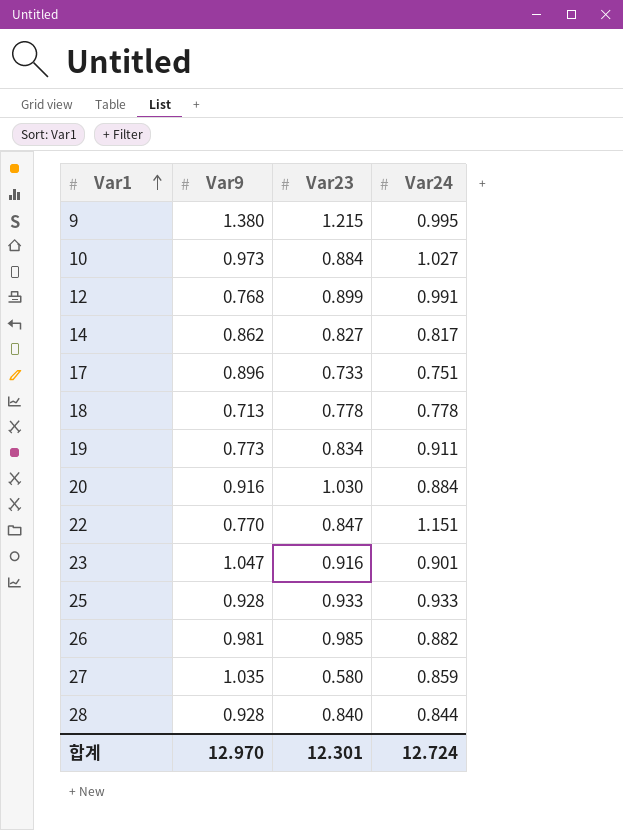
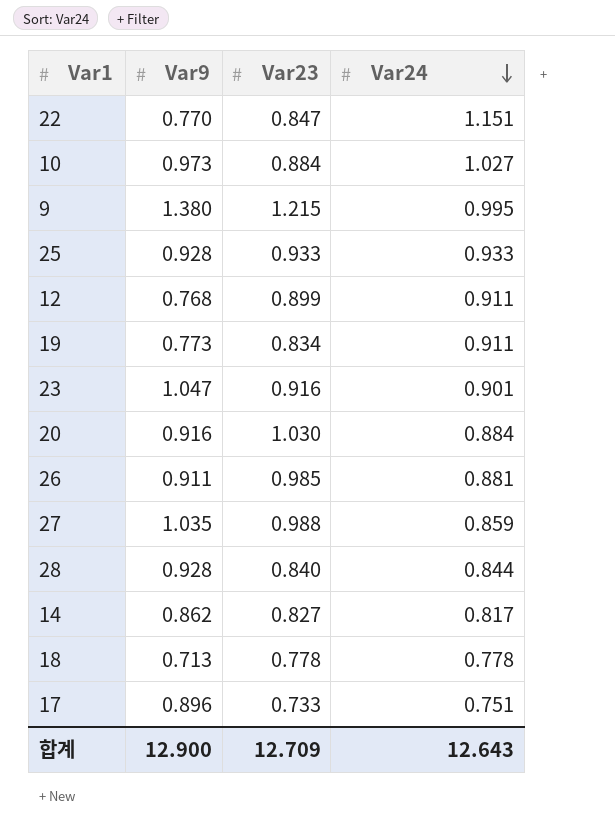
row order: Var1 ascending -> Var24 descending
12 | Var24: 0.991 -> 0.911
26 | Var9: 0.981 -> 0.911
26 | Var24: 0.882 -> 0.881
27 | Var23: 0.580 -> 0.988
합계 | Var9: 12.970 -> 12.900
합계 | Var23: 12.301 -> 12.709
합계 | Var24: 12.724 -> 12.643

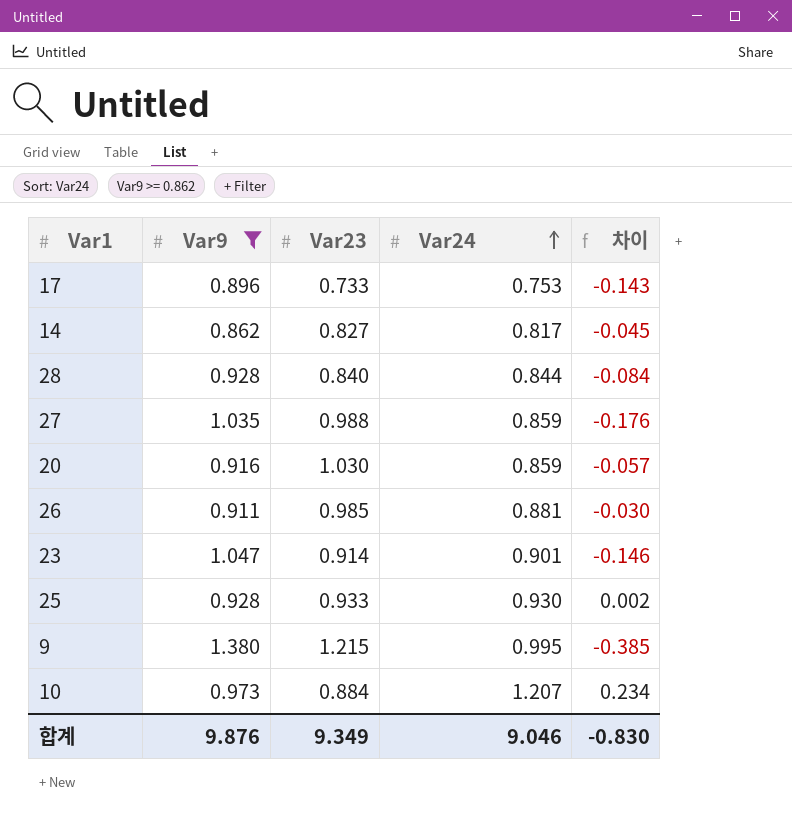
filter: none -> Var9 >= 0.862
row order: Var24 descending -> Var24 ascending
column 차이 | formula: none -> [Var24] - [Var9]
17 | Var24: 0.751 -> 0.753
20 | Var24: 0.884 -> 0.859
23 | Var23: 0.916 -> 0.914
25 | Var24: 0.933 -> 0.930
10 | Var24: 1.027 -> 1.207
합계 | Var9: 12.900 -> 9.876
합계 | Var23: 12.709 -> 9.349
합계 | Var24: 12.643 -> 9.046

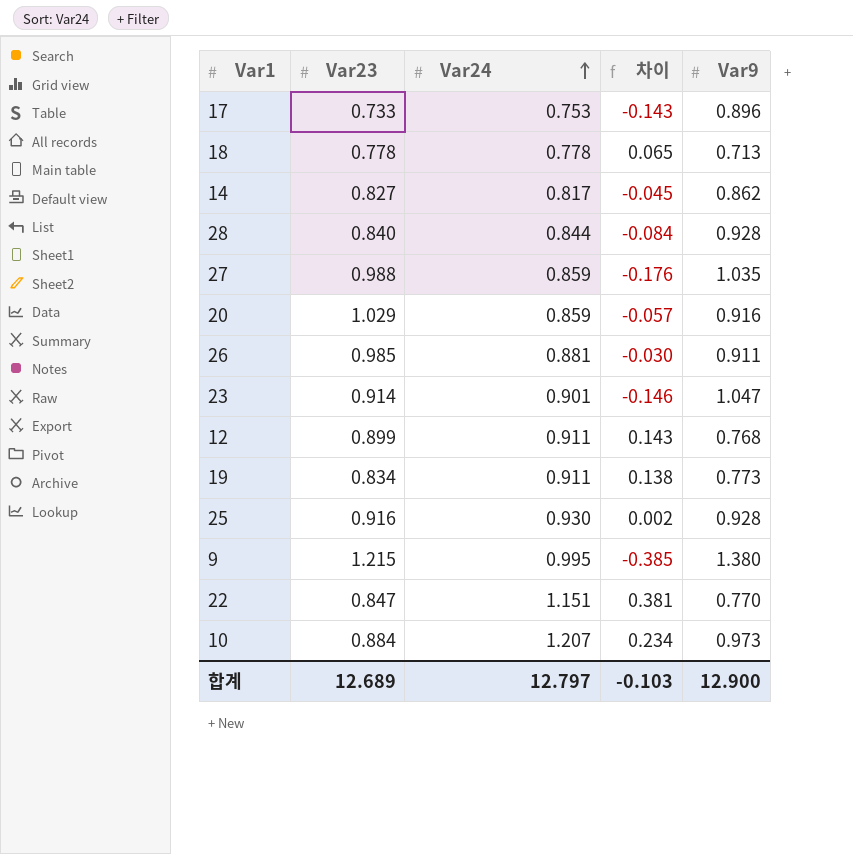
filter: Var9 >= 0.862 -> none
column Var9 | position: 2 -> 5
20 | Var23: 1.030 -> 1.029
25 | Var23: 0.933 -> 0.916
합계 | Var23: 9.349 -> 12.689
합계 | Var24: 9.046 -> 12.797
합계 | 차이: -0.830 -> -0.103
합계 | Var9: 9.876 -> 12.900

